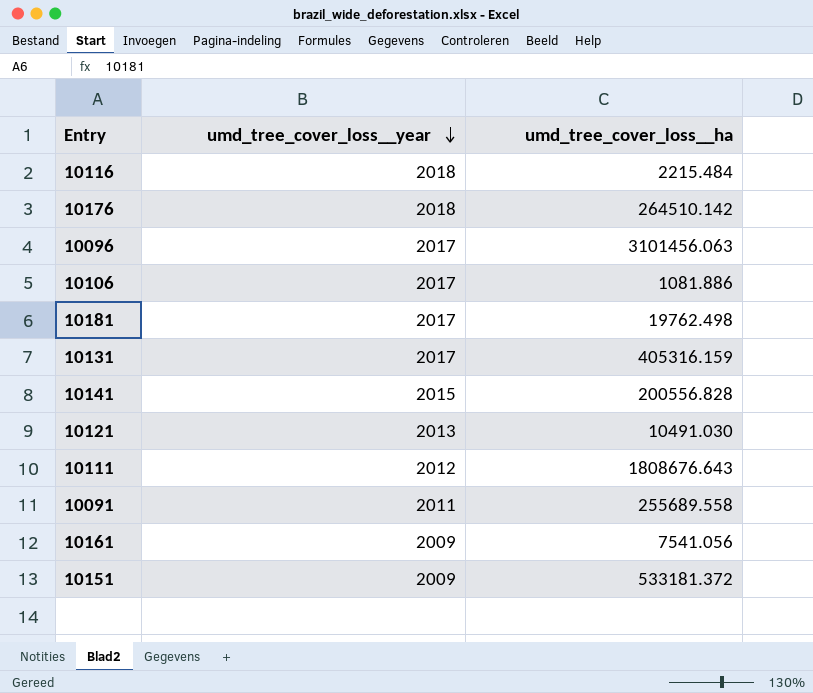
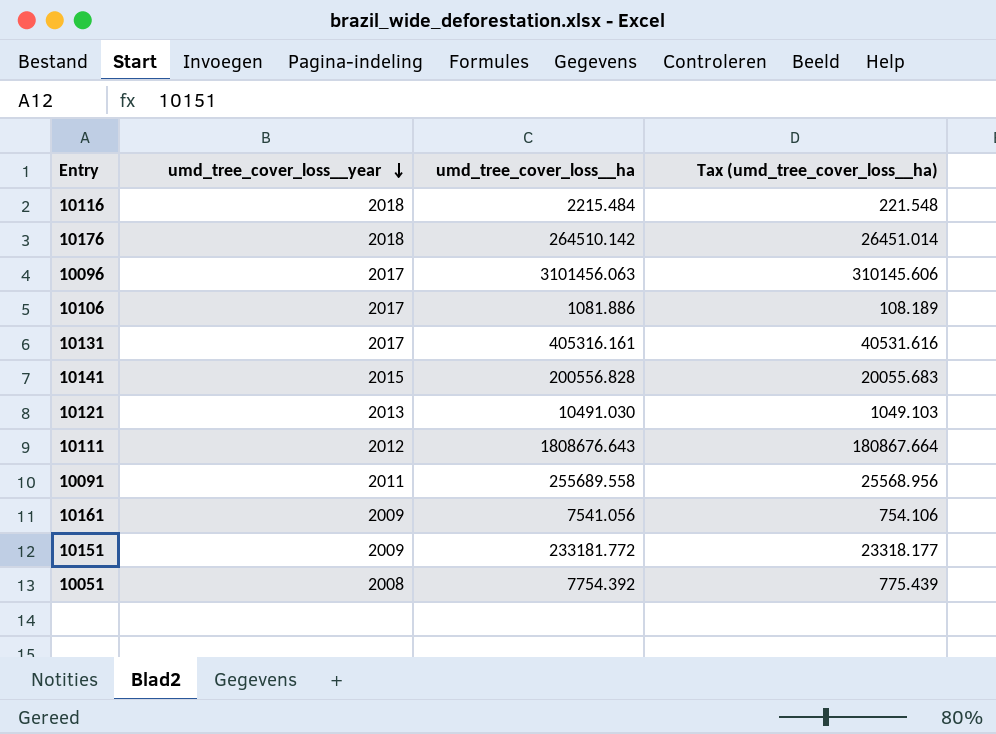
column Tax (umd_tree_cover_loss__ha) | formula: none -> [umd_tree_cover_loss__ha] * 0.1
row 10181: 2017 | 19762.498 -> none
10131 | umd_tree_cover_loss__ha: 405316.159 -> 405316.161
10151 | umd_tree_cover_loss__ha: 533181.372 -> 233181.772
row 10051: none -> 2008 | 7754.392 | 775.439

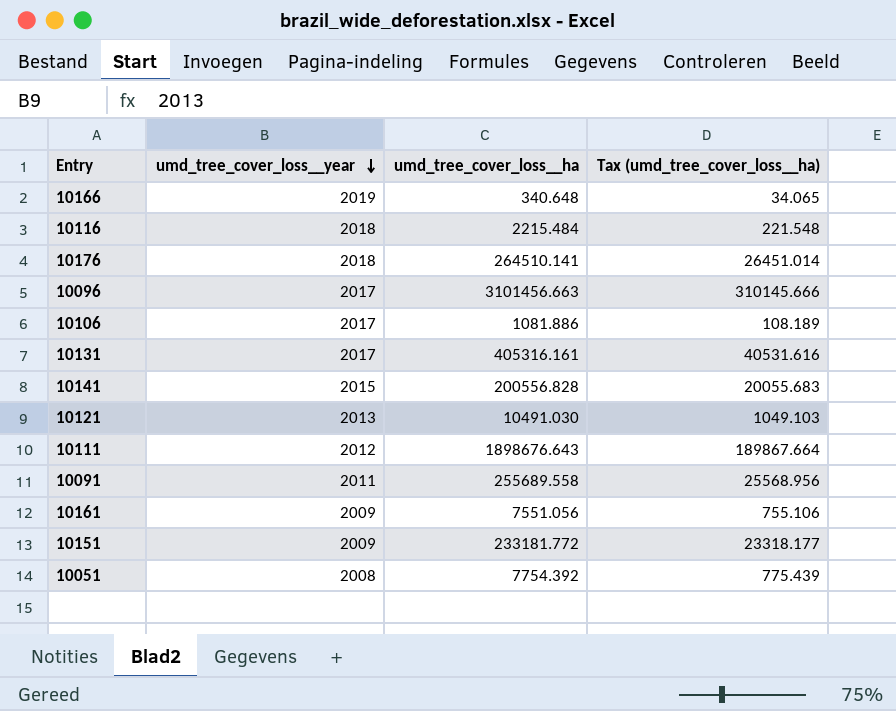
row 10166: none -> 2019 | 340.648 | 34.065
10176 | umd_tree_cover_loss__ha: 264510.142 -> 264510.141
10096 | umd_tree_cover_loss__ha: 3101456.063 -> 3101456.663
10096 | Tax (umd_tree_cover_loss__ha): 310145.606 -> 310145.666
10111 | umd_tree_cover_loss__ha: 1808676.643 -> 1898676.643
10111 | Tax (umd_tree_cover_loss__ha): 180867.664 -> 189867.664
10161 | umd_tree_cover_loss__ha: 7541.056 -> 7551.056
10161 | Tax (umd_tree_cover_loss__ha): 754.106 -> 755.106

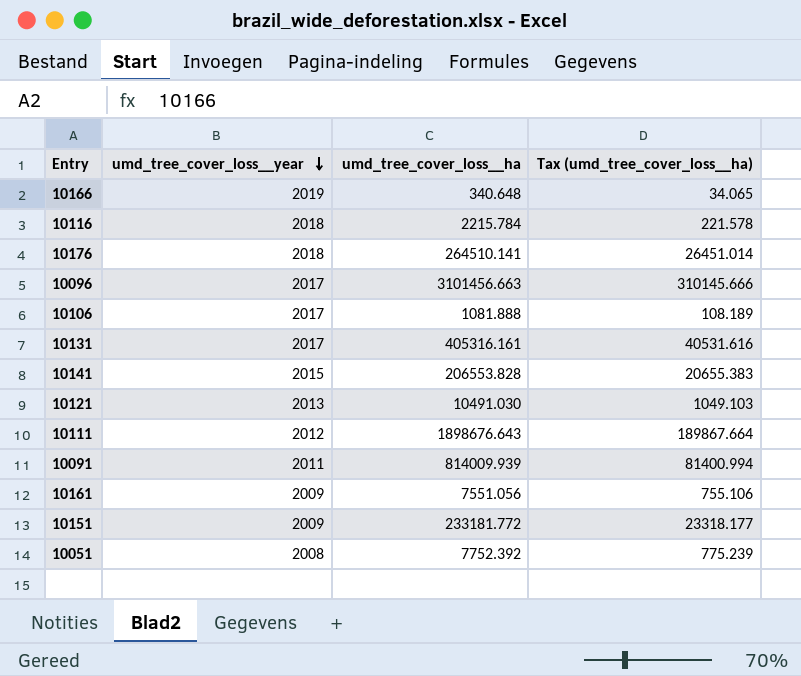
10116 | umd_tree_cover_loss__ha: 2215.484 -> 2215.784
10116 | Tax (umd_tree_cover_loss__ha): 221.548 -> 221.578
10106 | umd_tree_cover_loss__ha: 1081.886 -> 1081.888
10141 | umd_tree_cover_loss__ha: 200556.828 -> 206553.828
10141 | Tax (umd_tree_cover_loss__ha): 20055.683 -> 20655.383
10091 | umd_tree_cover_loss__ha: 255689.558 -> 814009.939
10091 | Tax (umd_tree_cover_loss__ha): 25568.956 -> 81400.994
10051 | umd_tree_cover_loss__ha: 7754.392 -> 7752.392
10051 | Tax (umd_tree_cover_loss__ha): 775.439 -> 775.239

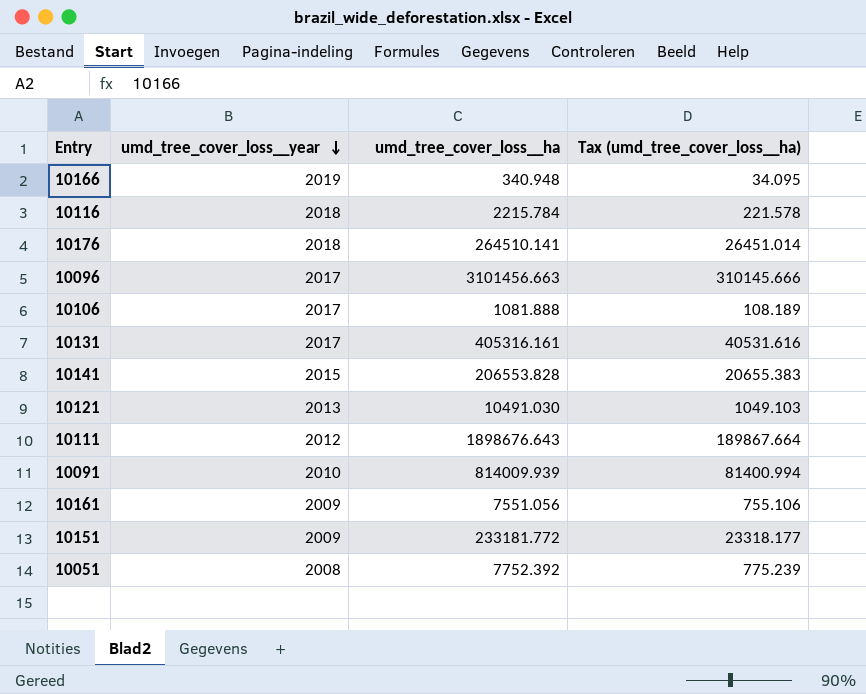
10166 | umd_tree_cover_loss__ha: 340.648 -> 340.948
10166 | Tax (umd_tree_cover_loss__ha): 34.065 -> 34.095
10091 | umd_tree_cover_loss__year: 2011 -> 2010

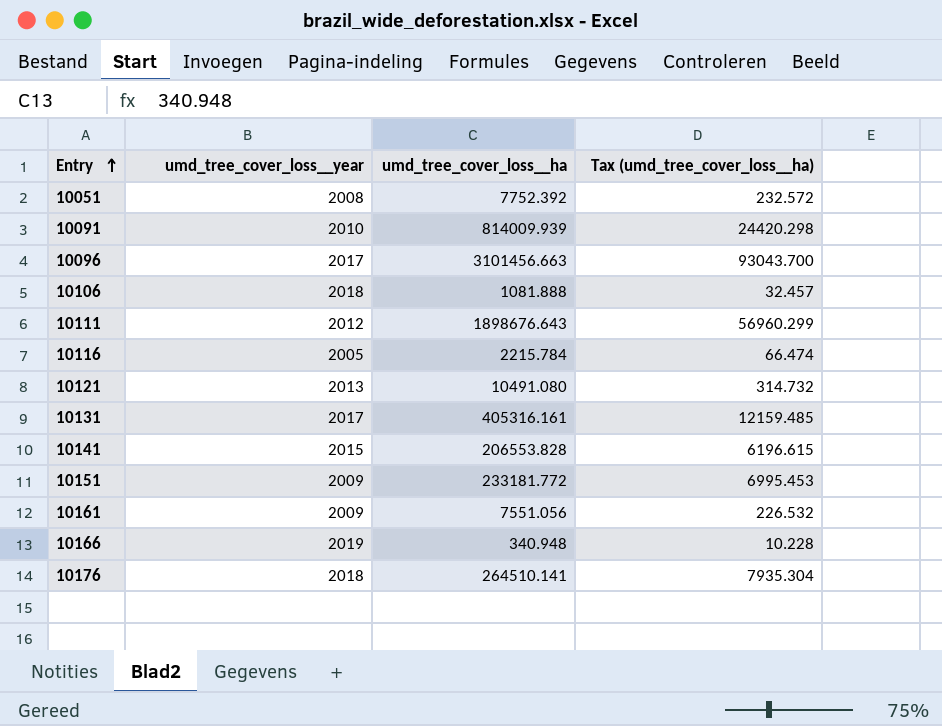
row order: umd_tree_cover_loss__year descending -> Entry ascending
column Tax (umd_tree_cover_loss__ha) | formula: [umd_tree_cover_loss__ha] * 0.1 -> [umd_tree_cover_loss__ha] * 0.03
10106 | umd_tree_cover_loss__year: 2017 -> 2018
10116 | umd_tree_cover_loss__year: 2018 -> 2005
10121 | umd_tree_cover_loss__ha: 10491.030 -> 10491.080

